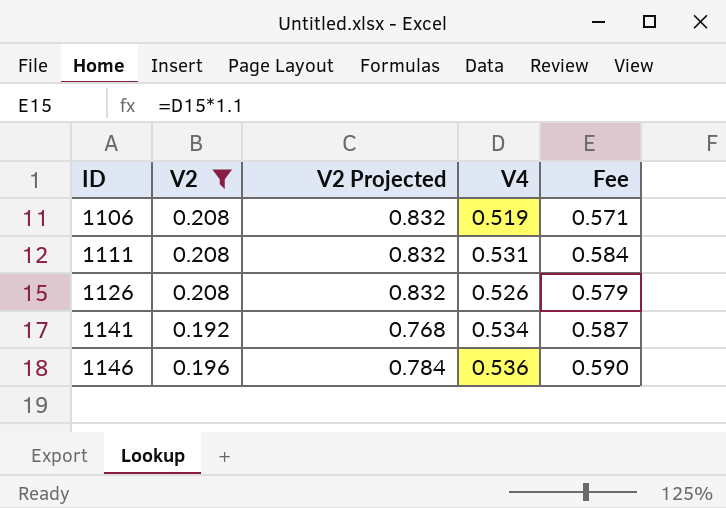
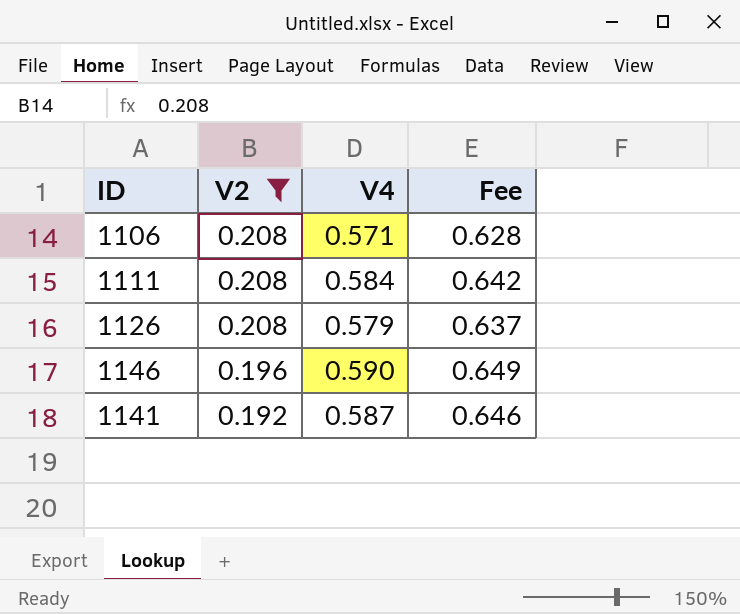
row order: ID ascending -> V2 descending
column V2 Projected | formula: [V2] * 4 -> none
1106 | V4: 0.519 -> 0.571
1106 | Fee: 0.571 -> 0.628
1111 | V4: 0.531 -> 0.584
1111 | Fee: 0.584 -> 0.642
1126 | V4: 0.526 -> 0.579
1126 | Fee: 0.579 -> 0.637
1146 | V4: 0.536 -> 0.590
1146 | Fee: 0.590 -> 0.649
1141 | V4: 0.534 -> 0.587
1141 | Fee: 0.587 -> 0.646

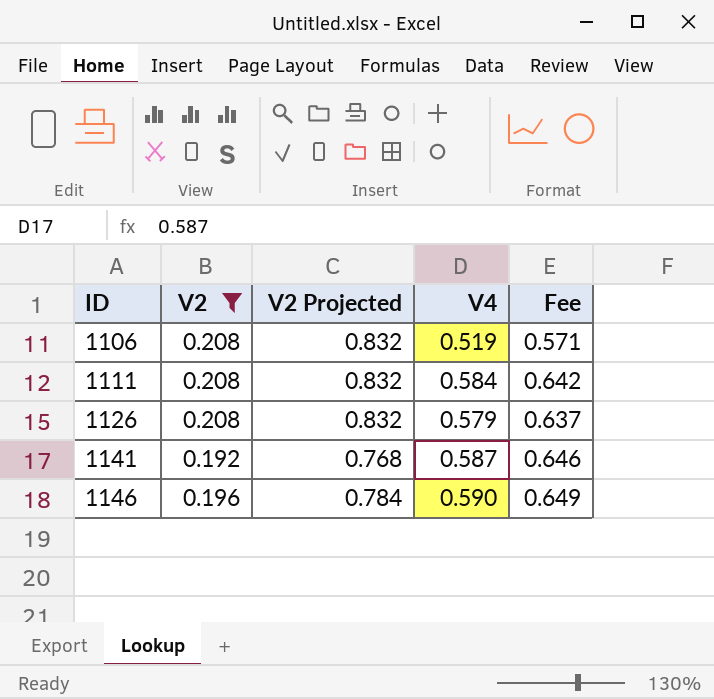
row order: V2 descending -> ID ascending
column V2 Projected | formula: none -> [V2] * 4
1106 | V4: 0.571 -> 0.519
1106 | Fee: 0.628 -> 0.571

